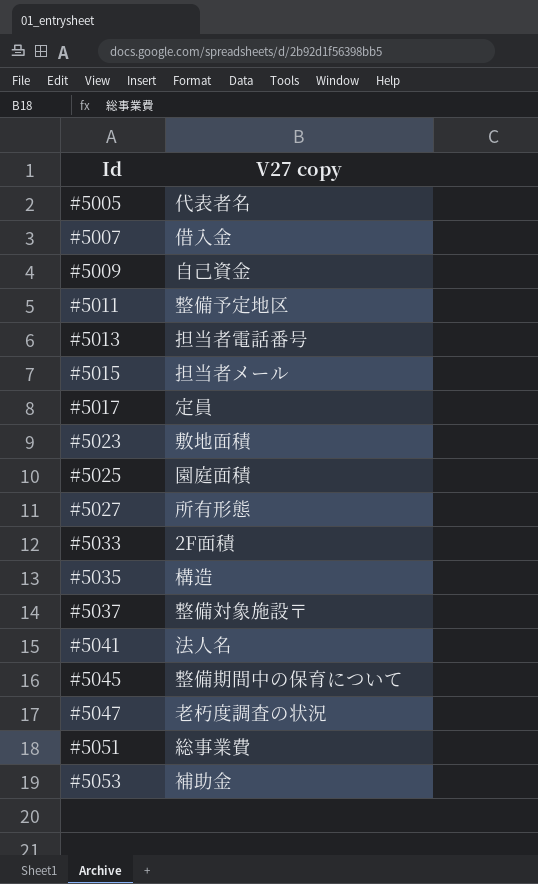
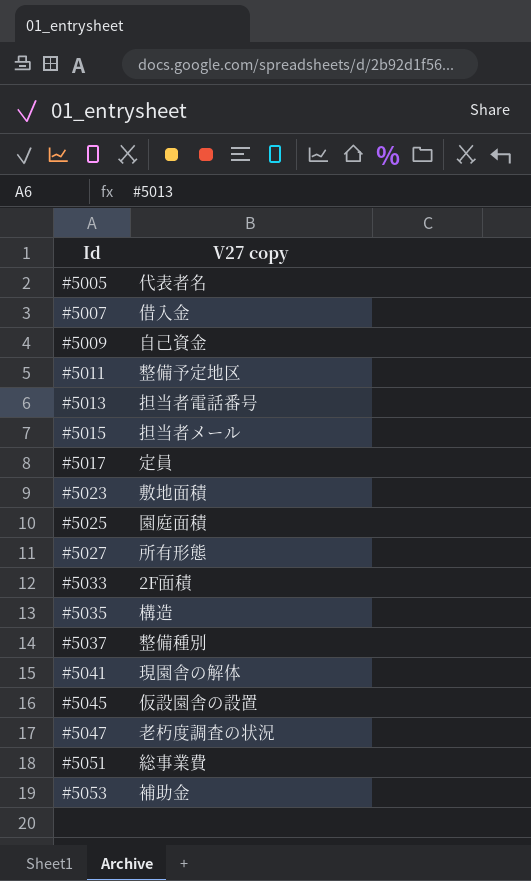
#5037 | V27 copy: 整備対象施設〒 -> 整備種別
#5041 | V27 copy: 法人名 -> 現園舎の解体
#5045 | V27 copy: 整備期間中の保育について -> 仮設園舎の設置

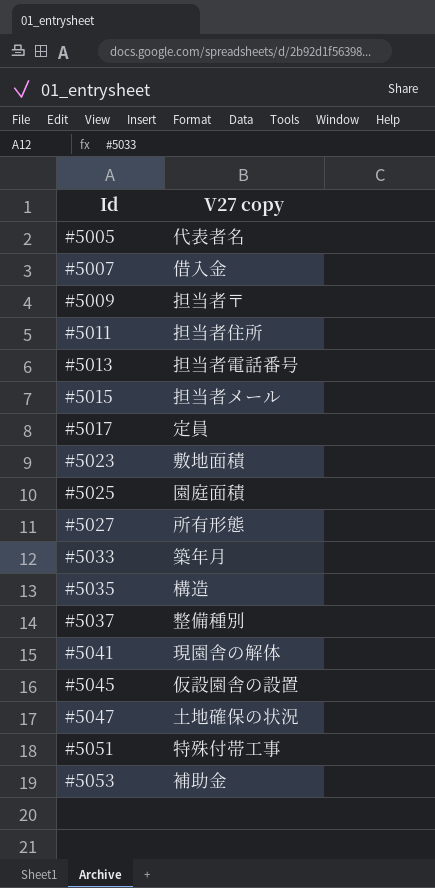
#5009 | V27 copy: 自己資金 -> 担当者〒
#5011 | V27 copy: 整備予定地区 -> 担当者住所
#5033 | V27 copy: 2F面積 -> 築年月
#5047 | V27 copy: 老朽度調査の状況 -> 土地確保の状況
#5051 | V27 copy: 総事業費 -> 特殊付帯工事

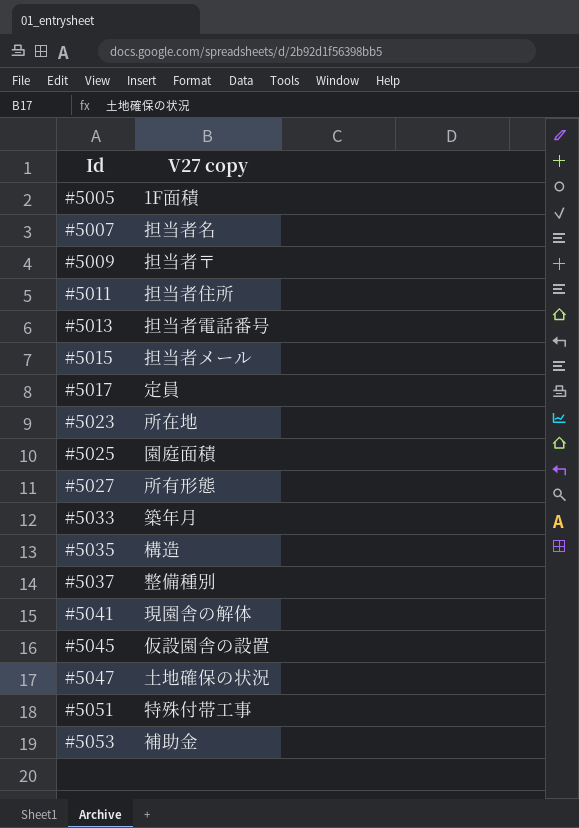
#5005 | V27 copy: 代表者名 -> 1F面積
#5007 | V27 copy: 借入金 -> 担当者名
#5023 | V27 copy: 敷地面積 -> 所在地

